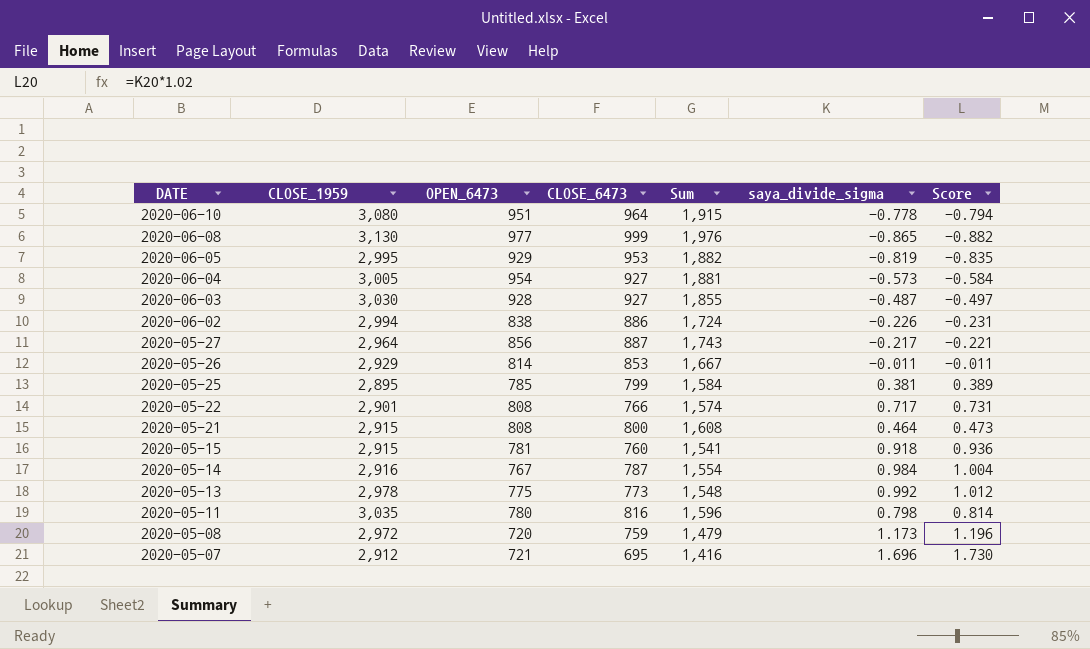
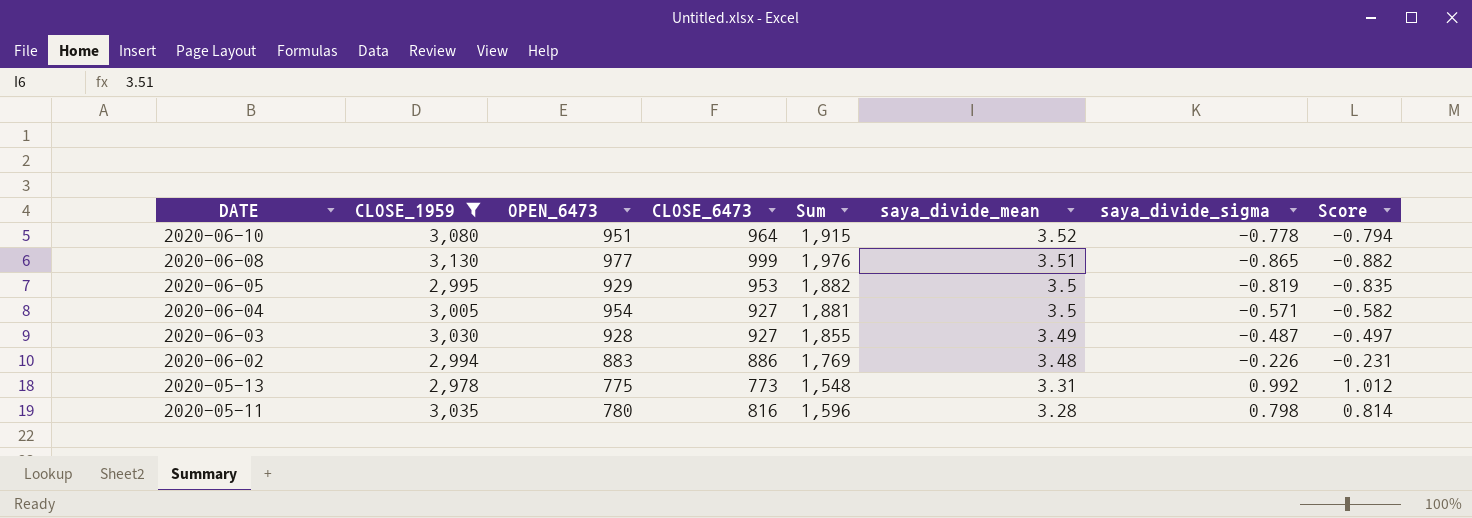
filter: none -> CLOSE_1959 >= 2,978
column saya_divide_mean | position: none -> 6
2020-06-04 | saya_divide_sigma: -0.573 -> -0.571
2020-06-04 | Score: -0.584 -> -0.582
2020-06-02 | OPEN_6473: 838 -> 883
2020-06-02 | Sum: 1,724 -> 1,769

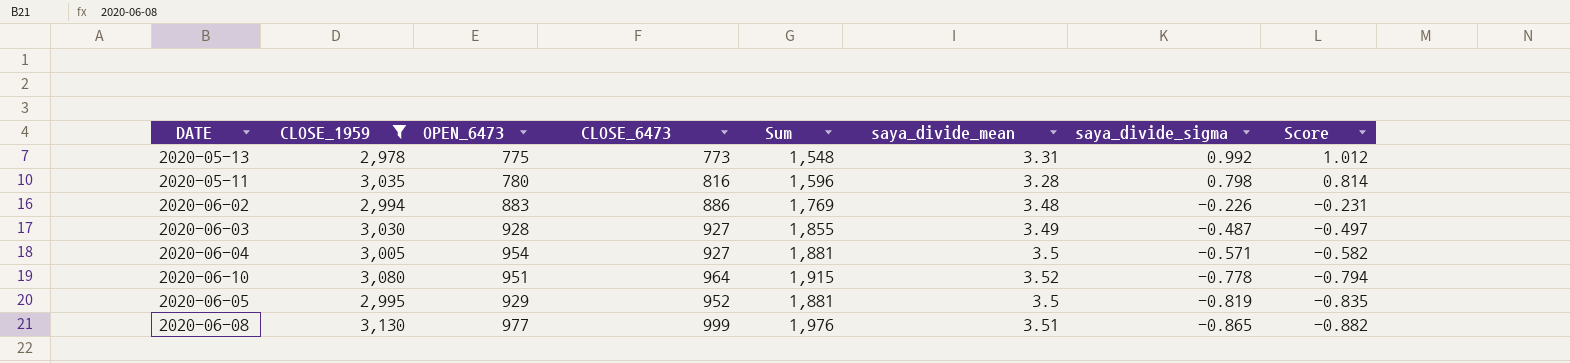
row order: DATE descending -> saya_divide_sigma descending
2020-06-05 | CLOSE_6473: 953 -> 952
2020-06-05 | Sum: 1,882 -> 1,881

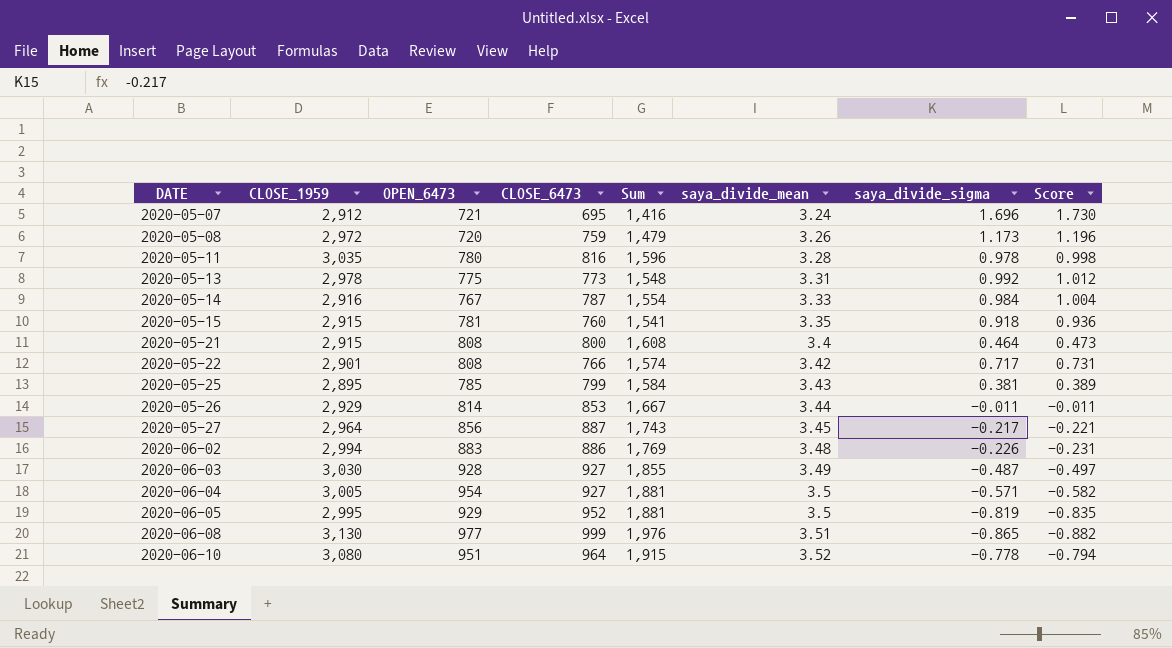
filter: CLOSE_1959 >= 2,978 -> none
row order: saya_divide_sigma descending -> DATE ascending
2020-05-11 | saya_divide_sigma: 0.798 -> 0.978
2020-05-11 | Score: 0.814 -> 0.998

